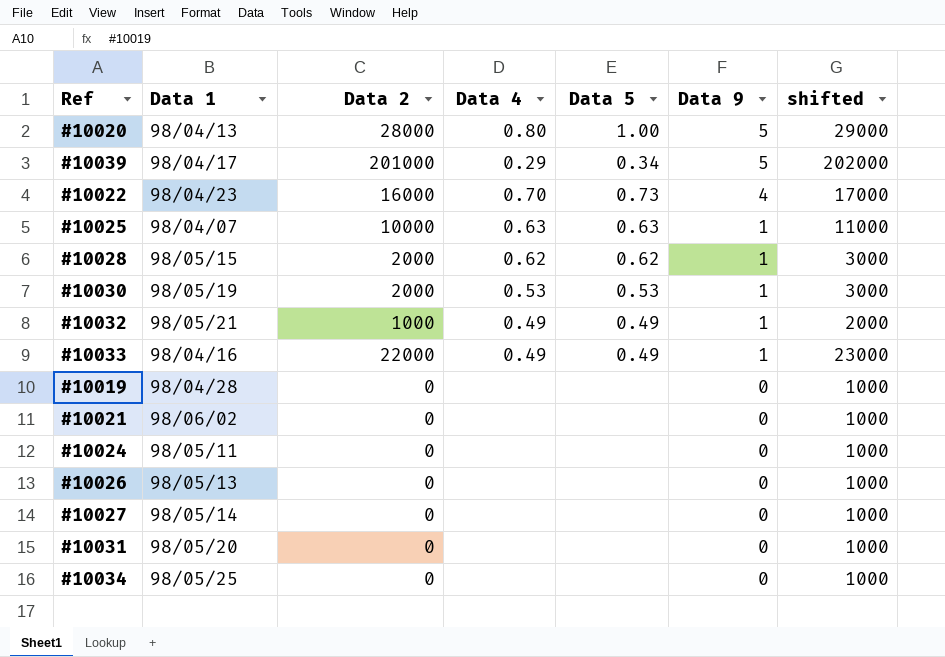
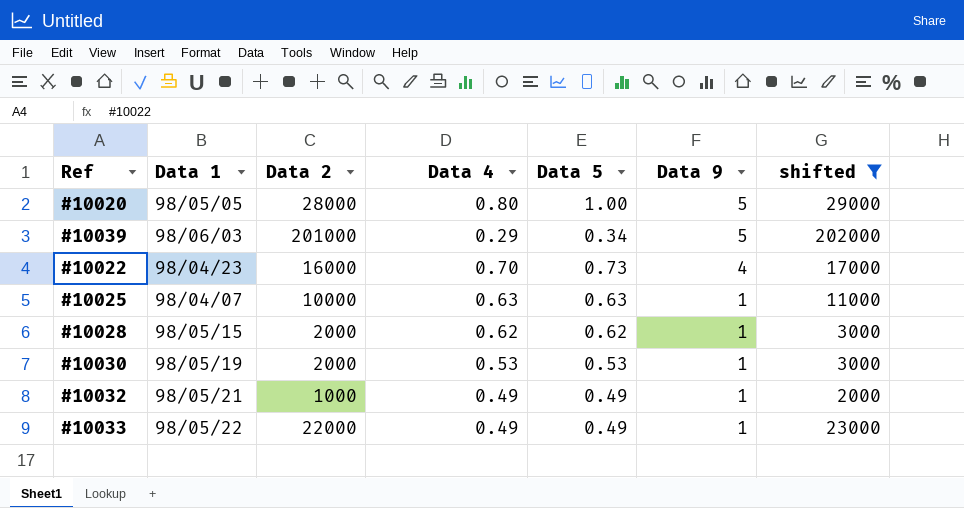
filter: none -> shifted != 1000
#10020 | Data 1: 98/04/13 -> 98/05/05
#10039 | Data 1: 98/04/17 -> 98/06/03
#10033 | Data 1: 98/04/16 -> 98/05/22

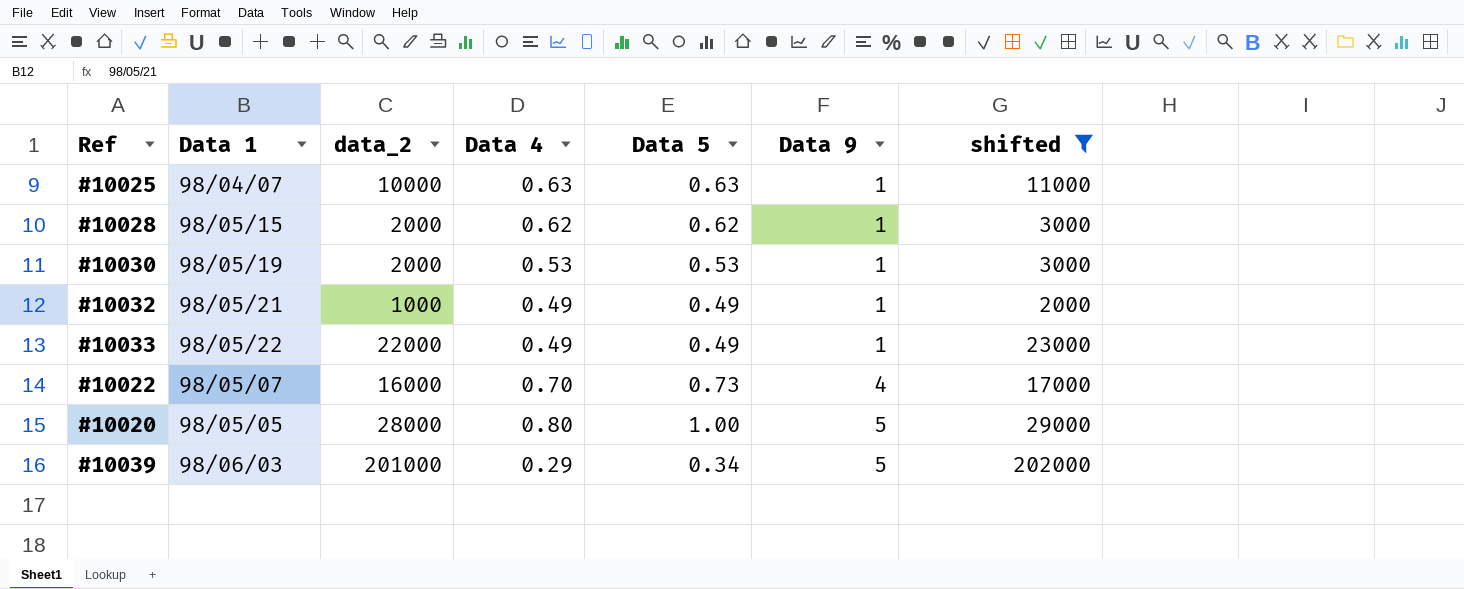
row order: Data 9 descending -> Data 9 ascending
column name: Data 2 -> data_2
#10022 | Data 1: 98/04/23 -> 98/05/07

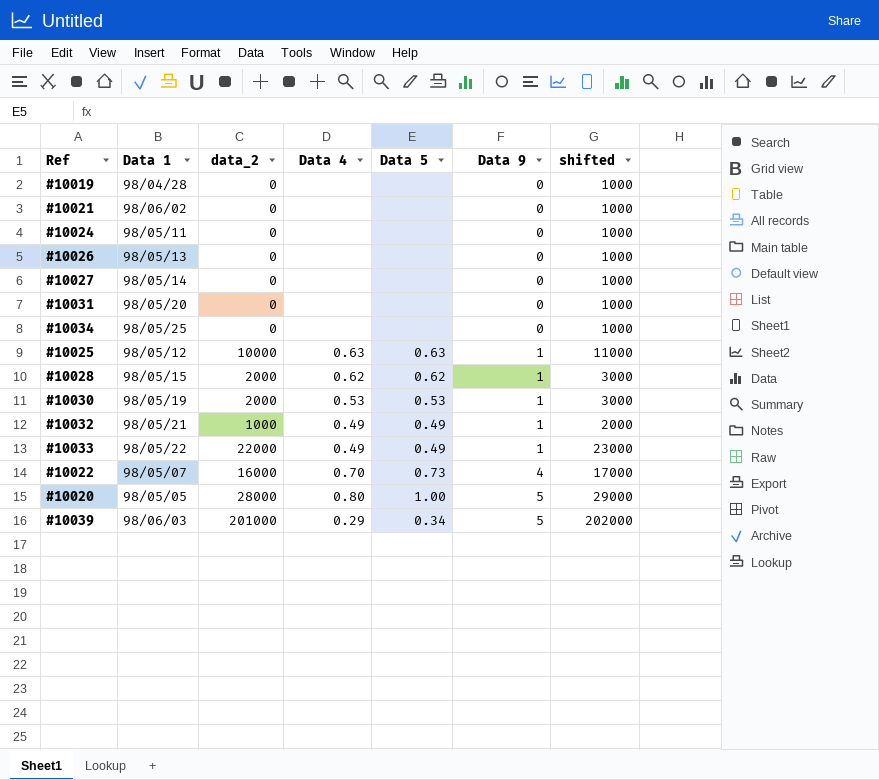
filter: shifted != 1000 -> none
#10025 | Data 1: 98/04/07 -> 98/05/12

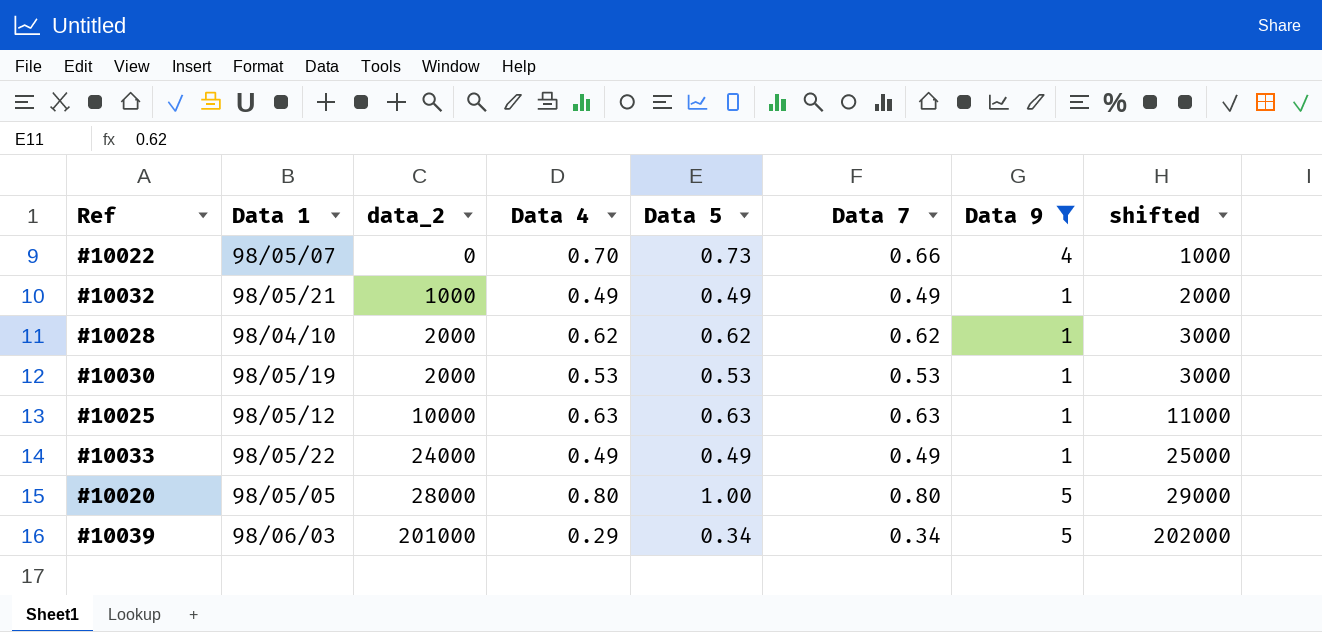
filter: none -> Data 9 != 0
row order: Data 9 ascending -> data_2 ascending
column Data 7 | position: none -> 6
#10022 | data_2: 16000 -> 0
#10022 | shifted: 17000 -> 1000
#10028 | Data 1: 98/05/15 -> 98/04/10
#10033 | data_2: 22000 -> 24000
#10033 | shifted: 23000 -> 25000

